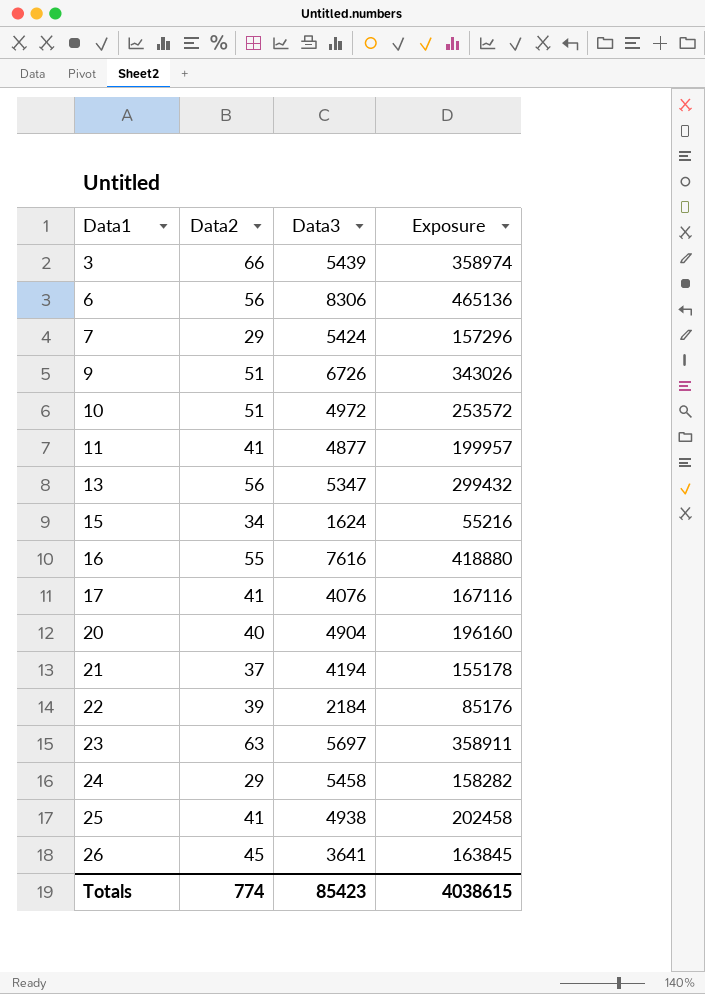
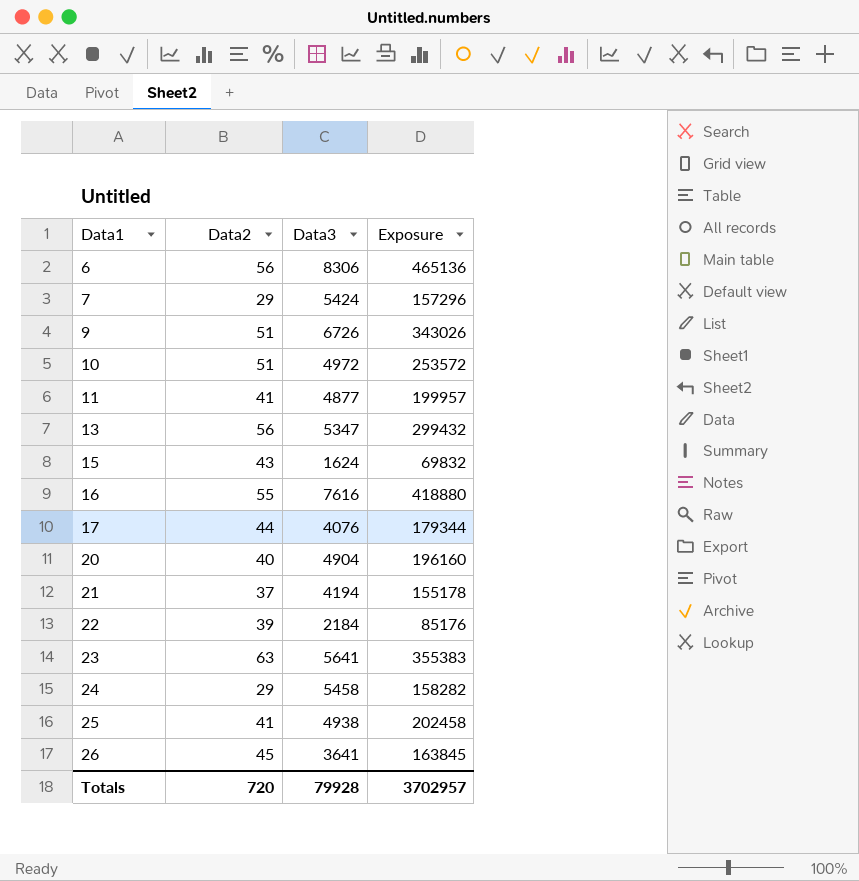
row 3: 66 | 5439 | 358974 -> none
15 | Data2: 34 -> 43
15 | Exposure: 55216 -> 69832
17 | Data2: 41 -> 44
17 | Exposure: 167116 -> 179344
23 | Data3: 5697 -> 5641
23 | Exposure: 358911 -> 355383
Totals | Data2: 774 -> 720
Totals | Data3: 85423 -> 79928
Totals | Exposure: 4038615 -> 3702957

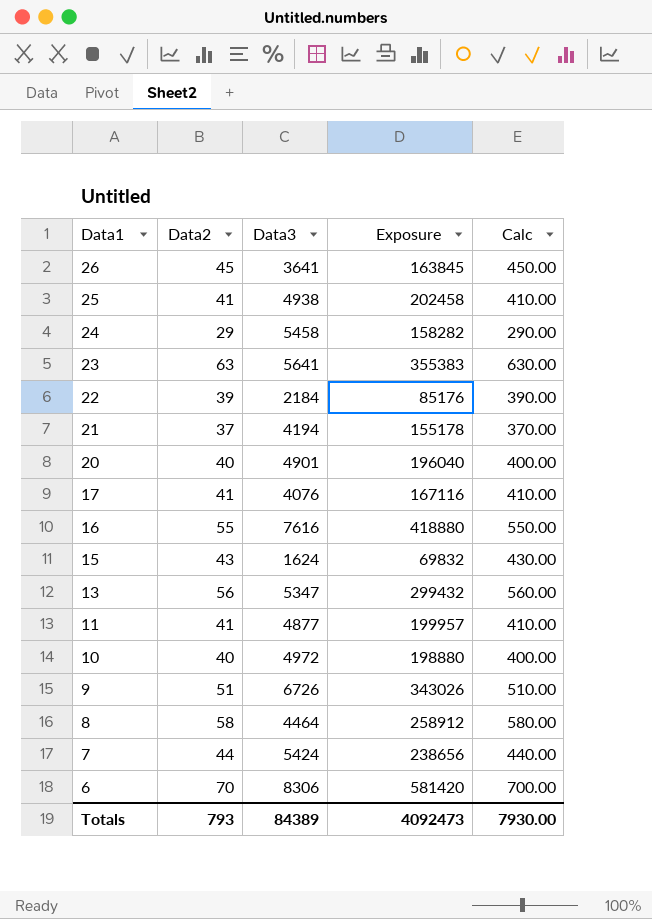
row order: Data1 ascending -> Data1 descending
column Calc | formula: none -> [Data2] * 10
20 | Data3: 4904 -> 4901
20 | Exposure: 196160 -> 196040
17 | Data2: 44 -> 41
17 | Exposure: 179344 -> 167116
10 | Data2: 51 -> 40
10 | Exposure: 253572 -> 198880
row 8: none -> 58 | 4464 | 258912 | 580.00
7 | Data2: 29 -> 44
7 | Exposure: 157296 -> 238656
6 | Data2: 56 -> 70
6 | Exposure: 465136 -> 581420
Totals | Data2: 720 -> 793
Totals | Data3: 79928 -> 84389
Totals | Exposure: 3702957 -> 4092473

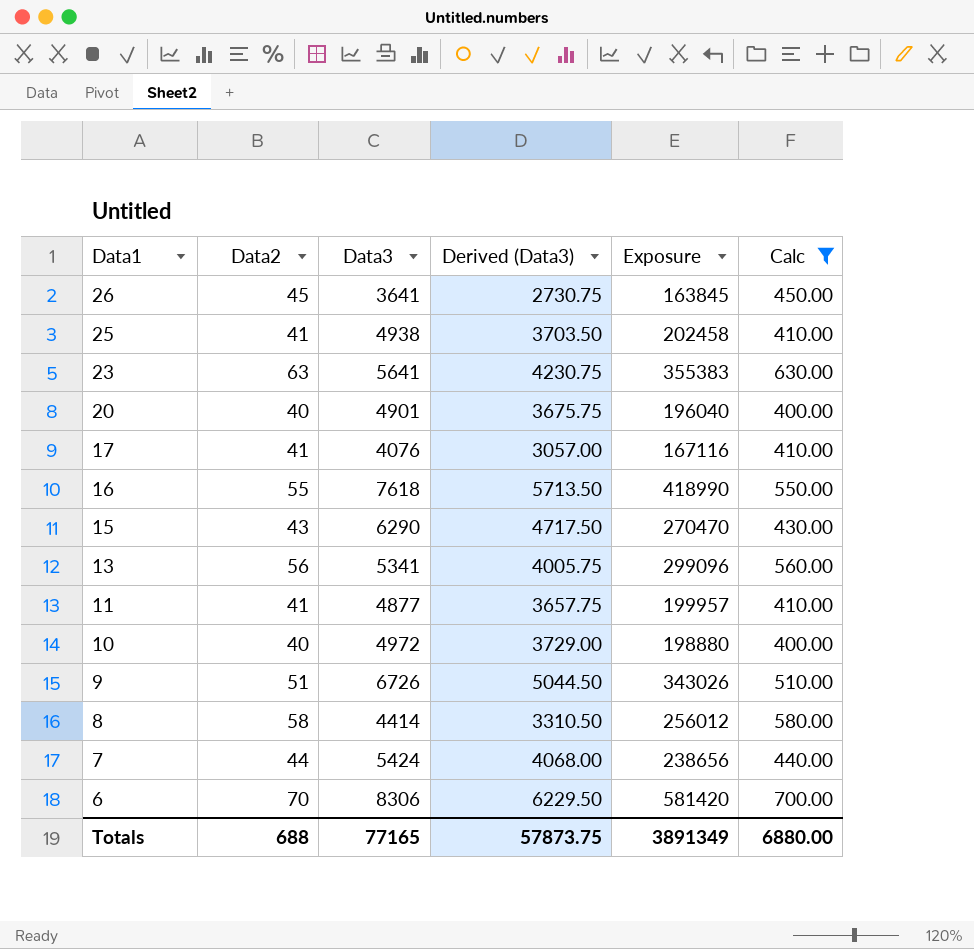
filter: none -> Calc >= 400.00
column Derived (Data3) | formula: none -> [Data3] * 0.75
16 | Data3: 7616 -> 7618
16 | Exposure: 418880 -> 418990
15 | Data3: 1624 -> 6290
15 | Exposure: 69832 -> 270470
13 | Data3: 5347 -> 5341
13 | Exposure: 299432 -> 299096
8 | Data3: 4464 -> 4414
8 | Exposure: 258912 -> 256012
Totals | Data2: 793 -> 688
Totals | Data3: 84389 -> 77165
Totals | Exposure: 4092473 -> 3891349
Totals | Calc: 7930.00 -> 6880.00

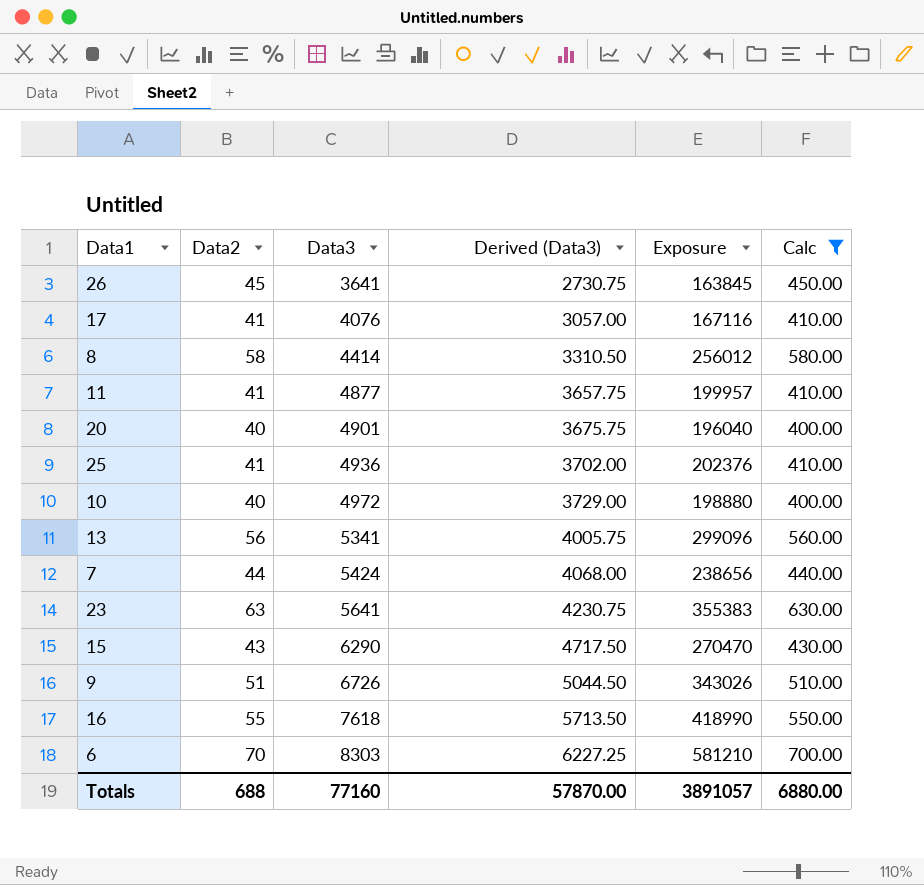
row order: Data1 descending -> Data3 ascending
25 | Data3: 4938 -> 4936
25 | Derived (Data3): 3703.50 -> 3702.00
25 | Exposure: 202458 -> 202376
6 | Data3: 8306 -> 8303
6 | Derived (Data3): 6229.50 -> 6227.25
6 | Exposure: 581420 -> 581210
Totals | Data3: 77165 -> 77160
Totals | Derived (Data3): 57873.75 -> 57870.00
Totals | Exposure: 3891349 -> 3891057

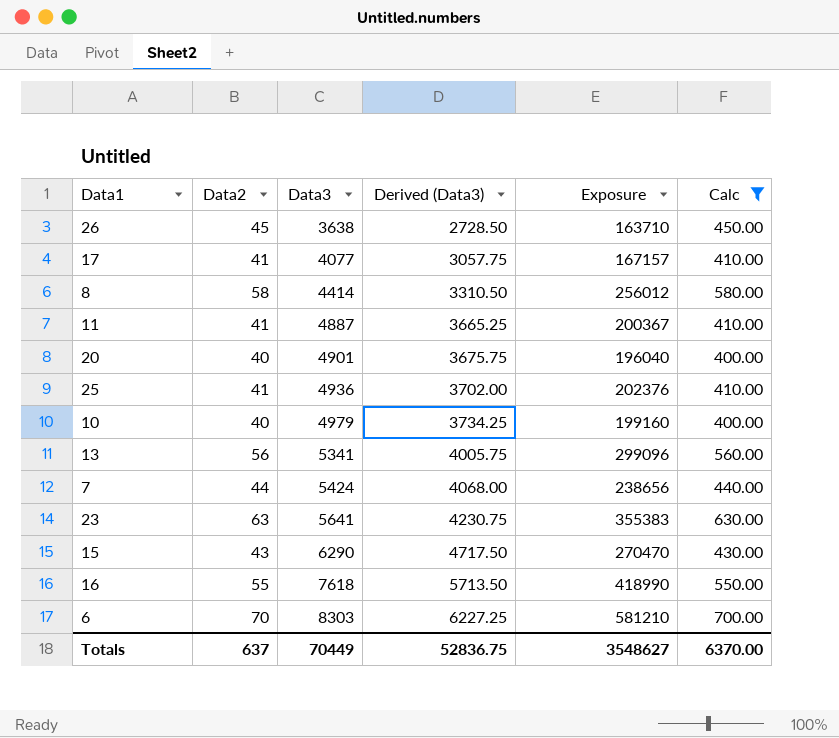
row 9: 51 | 6726 | 5044.50 | 343026 | 510.00 -> none
26 | Data3: 3641 -> 3638
26 | Derived (Data3): 2730.75 -> 2728.50
26 | Exposure: 163845 -> 163710
17 | Data3: 4076 -> 4077
17 | Derived (Data3): 3057.00 -> 3057.75
17 | Exposure: 167116 -> 167157
11 | Data3: 4877 -> 4887
11 | Derived (Data3): 3657.75 -> 3665.25
11 | Exposure: 199957 -> 200367
10 | Data3: 4972 -> 4979
10 | Derived (Data3): 3729.00 -> 3734.25
10 | Exposure: 198880 -> 199160
Totals | Data2: 688 -> 637
Totals | Data3: 77160 -> 70449
Totals | Derived (Data3): 57870.00 -> 52836.75
Totals | Exposure: 3891057 -> 3548627
Totals | Calc: 6880.00 -> 6370.00

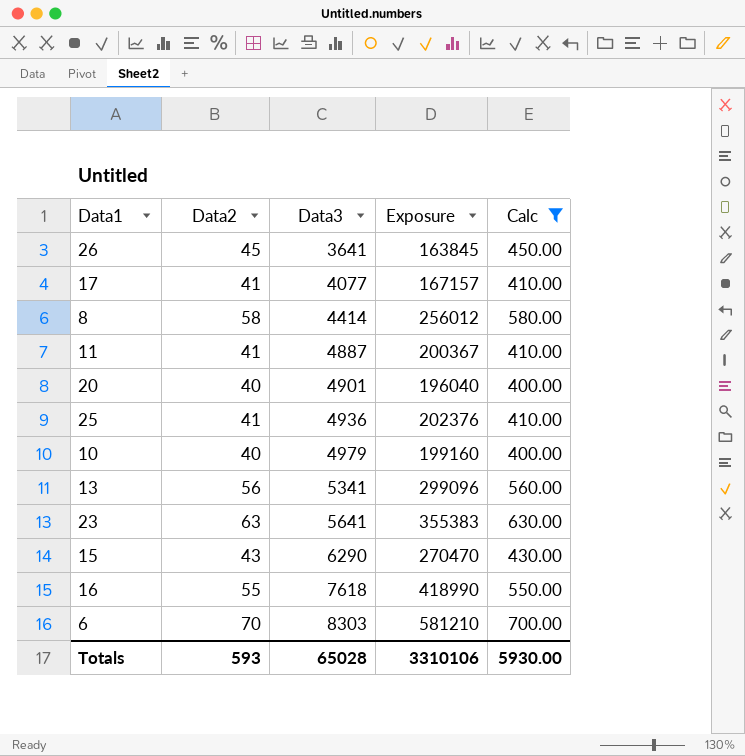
column Derived (Data3) | formula: [Data3] * 0.75 -> none
row 7: 44 | 5424 | 4068.00 | 238656 | 440.00 -> none
26 | Data3: 3638 -> 3641
26 | Exposure: 163710 -> 163845
Totals | Data2: 637 -> 593
Totals | Data3: 70449 -> 65028
Totals | Exposure: 3548627 -> 3310106
Totals | Calc: 6370.00 -> 5930.00

